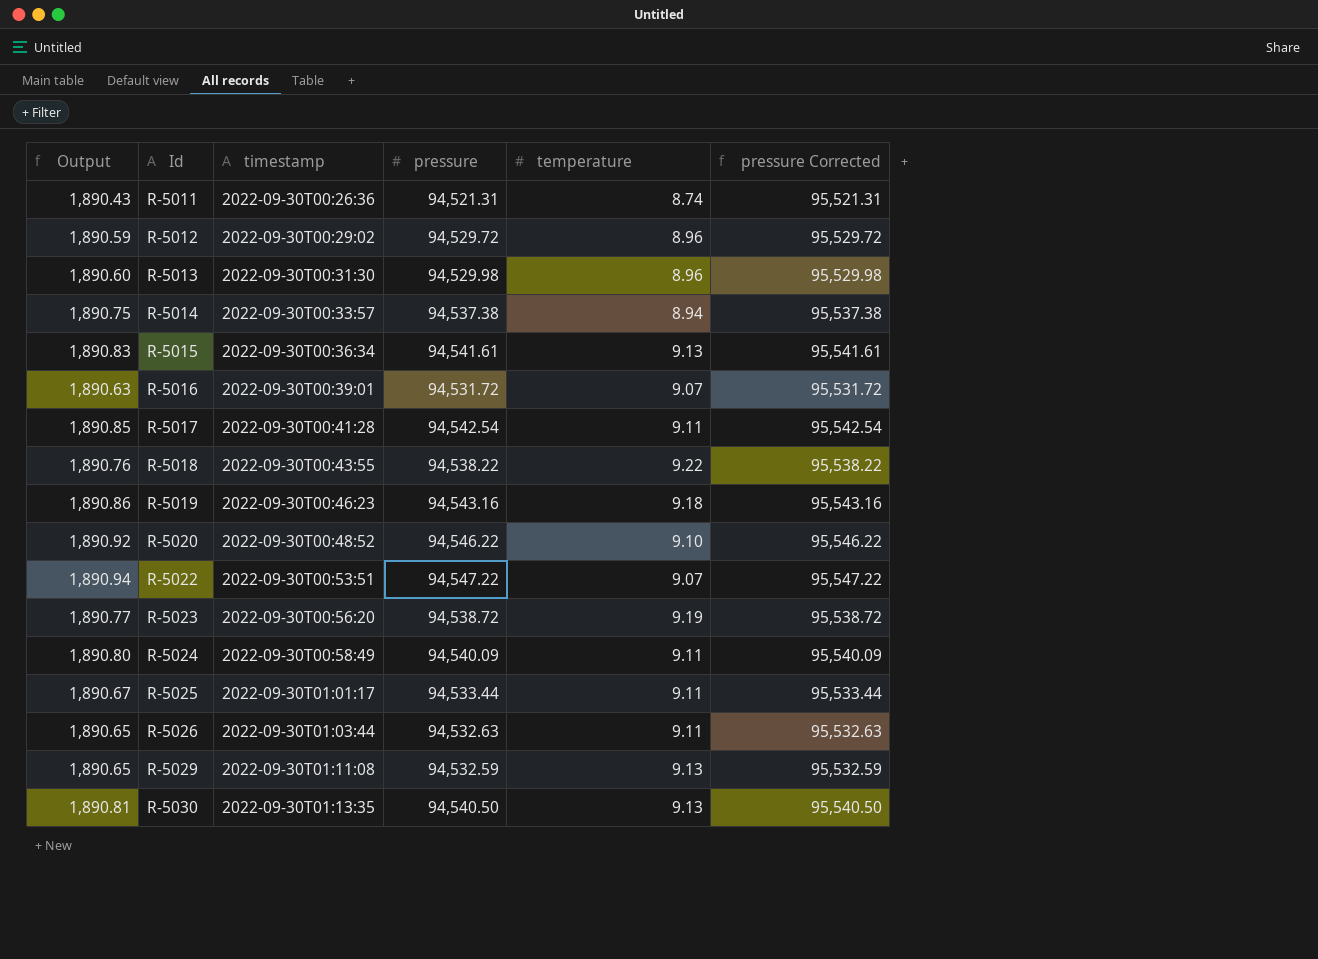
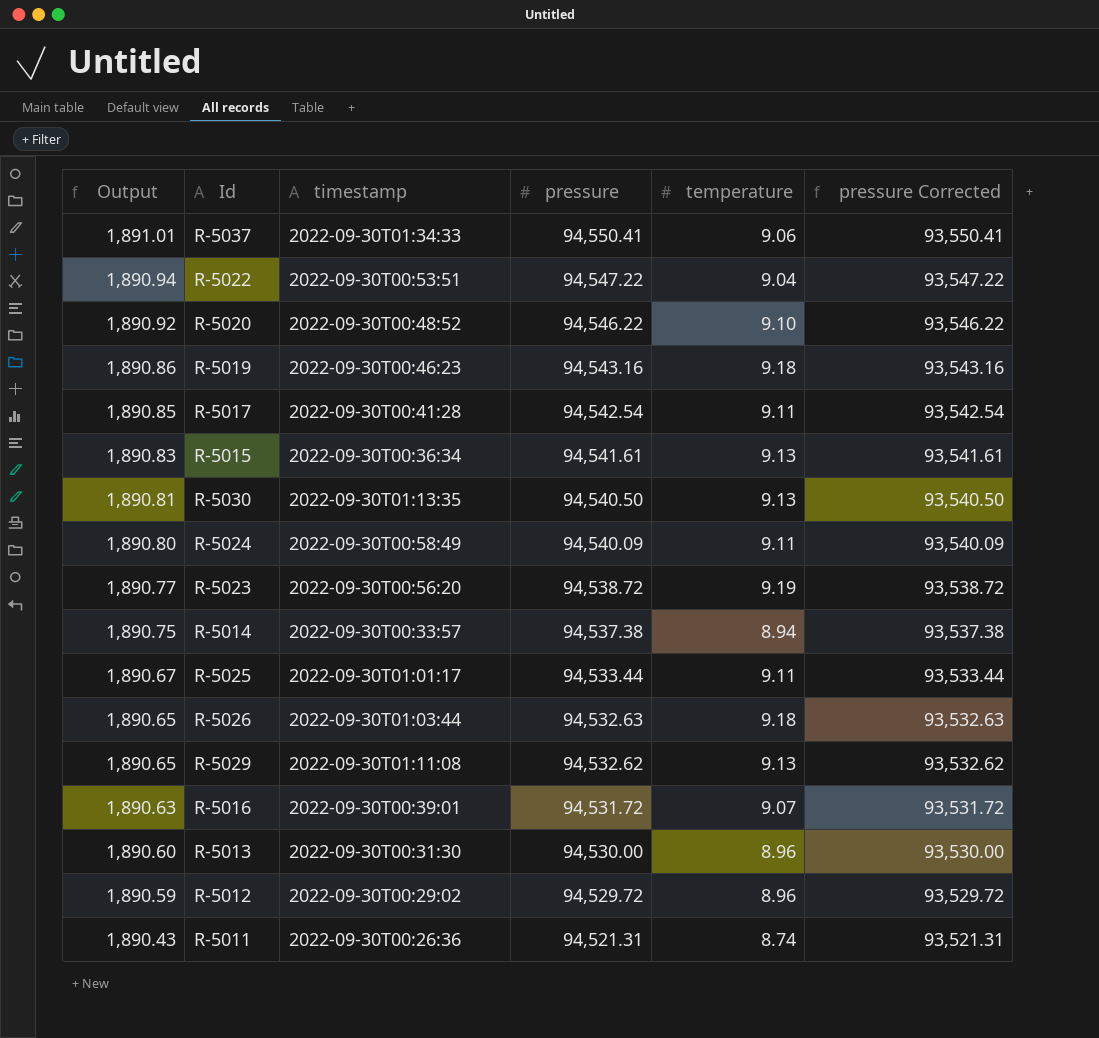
row order: Id ascending -> Output descending
column pressure Corrected | formula: [pressure] + 1000 -> [pressure] - 1000
row R-5018: 1,890.76 | 2022-09-30T00:43:55 | 94,538.22 | 9.22 | 95,538.22 -> none
row R-5037: none -> 1,891.01 | 2022-09-30T01:34:33 | 94,550.41 | 9.06 | 93,550.41
R-5022 | temperature: 9.07 -> 9.04
R-5026 | temperature: 9.11 -> 9.18
R-5029 | pressure: 94,532.59 -> 94,532.62
R-5013 | pressure: 94,529.98 -> 94,530.00

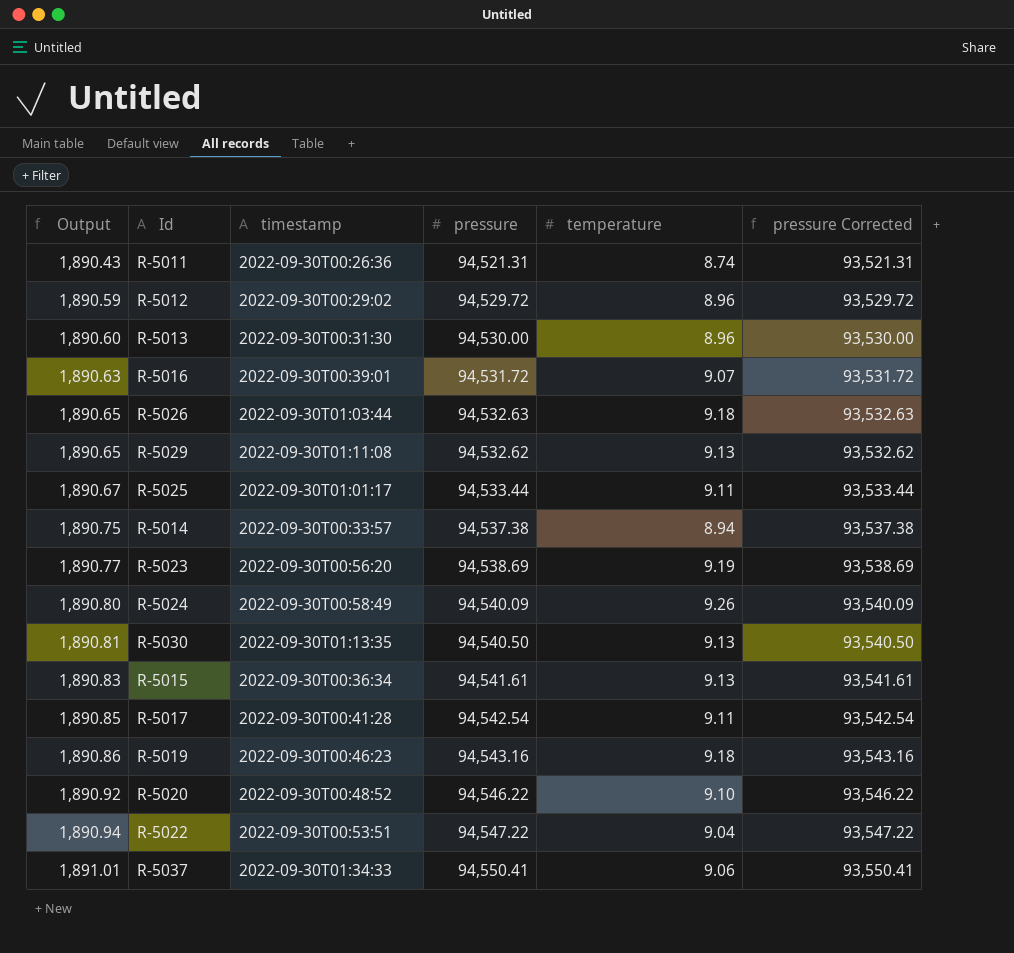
row order: Output descending -> Output ascending
R-5023 | pressure: 94,538.72 -> 94,538.69
R-5023 | pressure Corrected: 93,538.72 -> 93,538.69
R-5024 | temperature: 9.11 -> 9.26

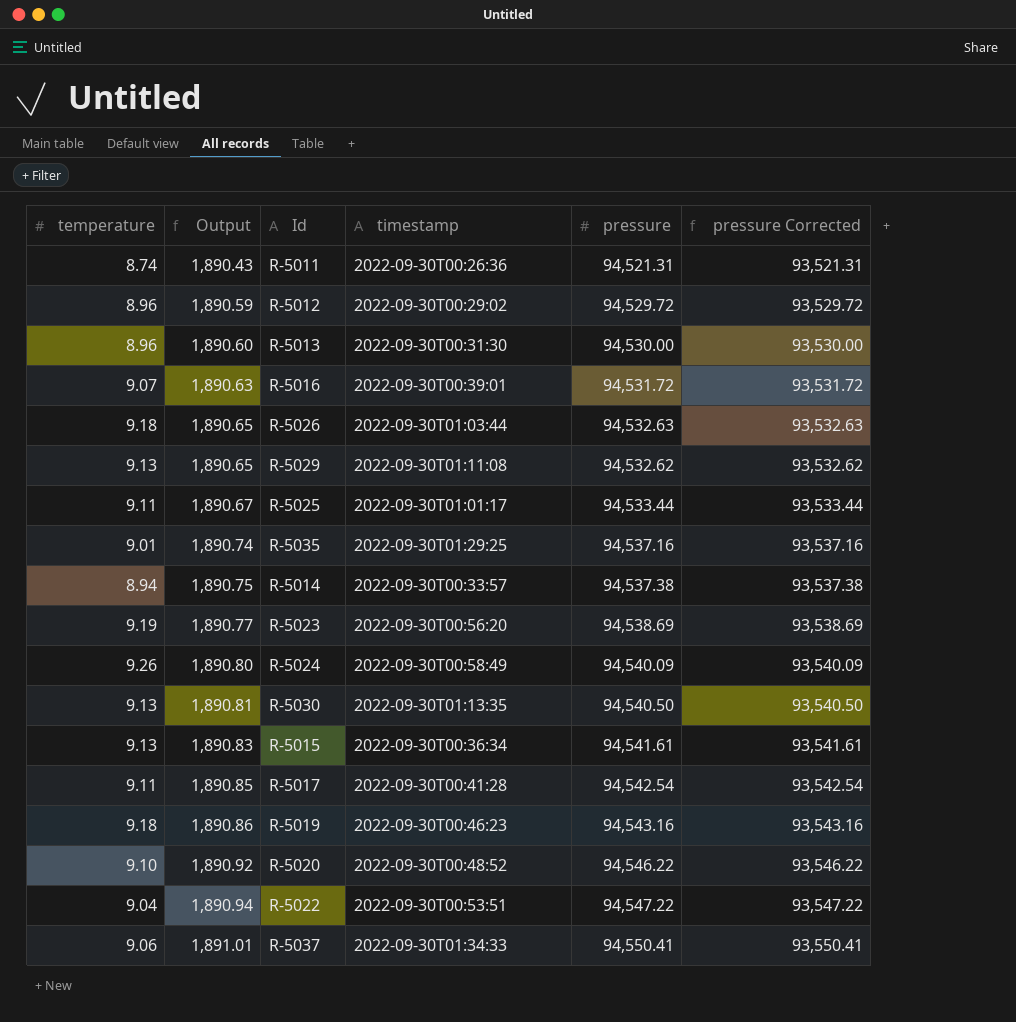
column temperature | position: 5 -> 1
row R-5035: none -> 9.01 | 1,890.74 | 2022-09-30T01:29:25 | 94,537.16 | 93,537.16

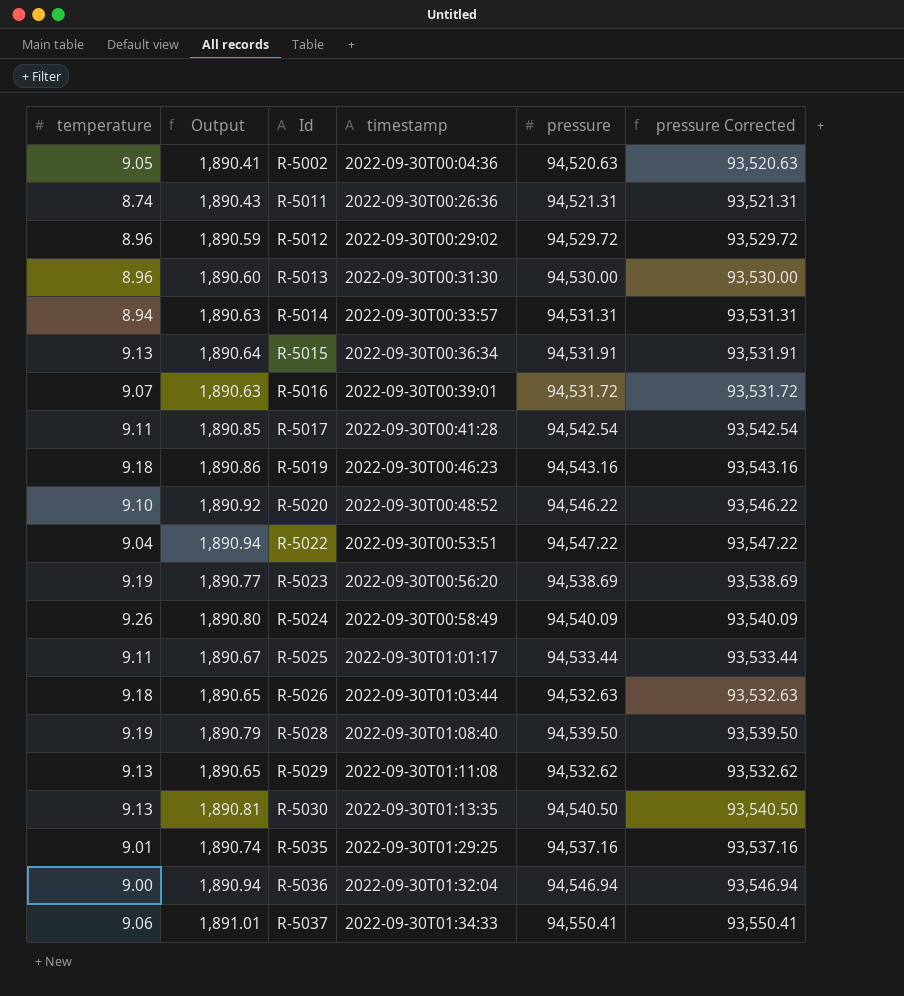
row order: Output ascending -> Id ascending
row R-5002: none -> 9.05 | 1,890.41 | 2022-09-30T00:04:36 | 94,520.63 | 93,520.63
R-5014 | Output: 1,890.75 -> 1,890.63
R-5014 | pressure: 94,537.38 -> 94,531.31
R-5014 | pressure Corrected: 93,537.38 -> 93,531.31
R-5015 | Output: 1,890.83 -> 1,890.64
R-5015 | pressure: 94,541.61 -> 94,531.91
R-5015 | pressure Corrected: 93,541.61 -> 93,531.91
row R-5028: none -> 9.19 | 1,890.79 | 2022-09-30T01:08:40 | 94,539.50 | 93,539.50
row R-5036: none -> 9.00 | 1,890.94 | 2022-09-30T01:32:04 | 94,546.94 | 93,546.94

